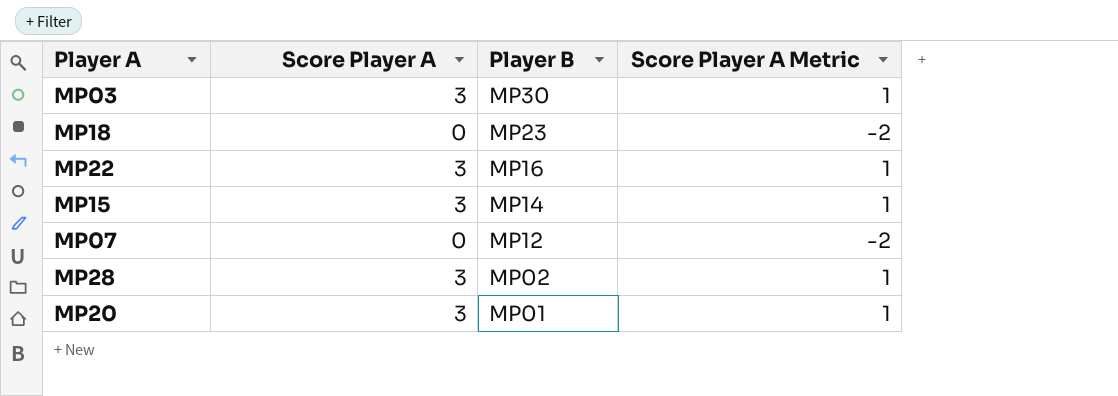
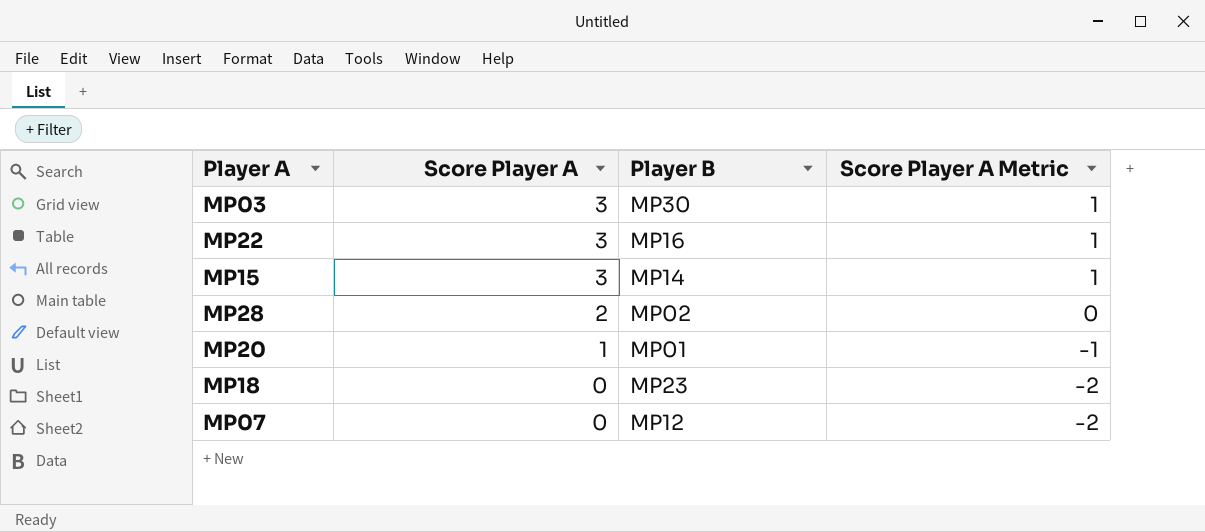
row order: Player B descending -> Score Player A descending
MP28 | Score Player A: 3 -> 2
MP28 | Score Player A Metric: 1 -> 0
MP20 | Score Player A: 3 -> 1
MP20 | Score Player A Metric: 1 -> -1

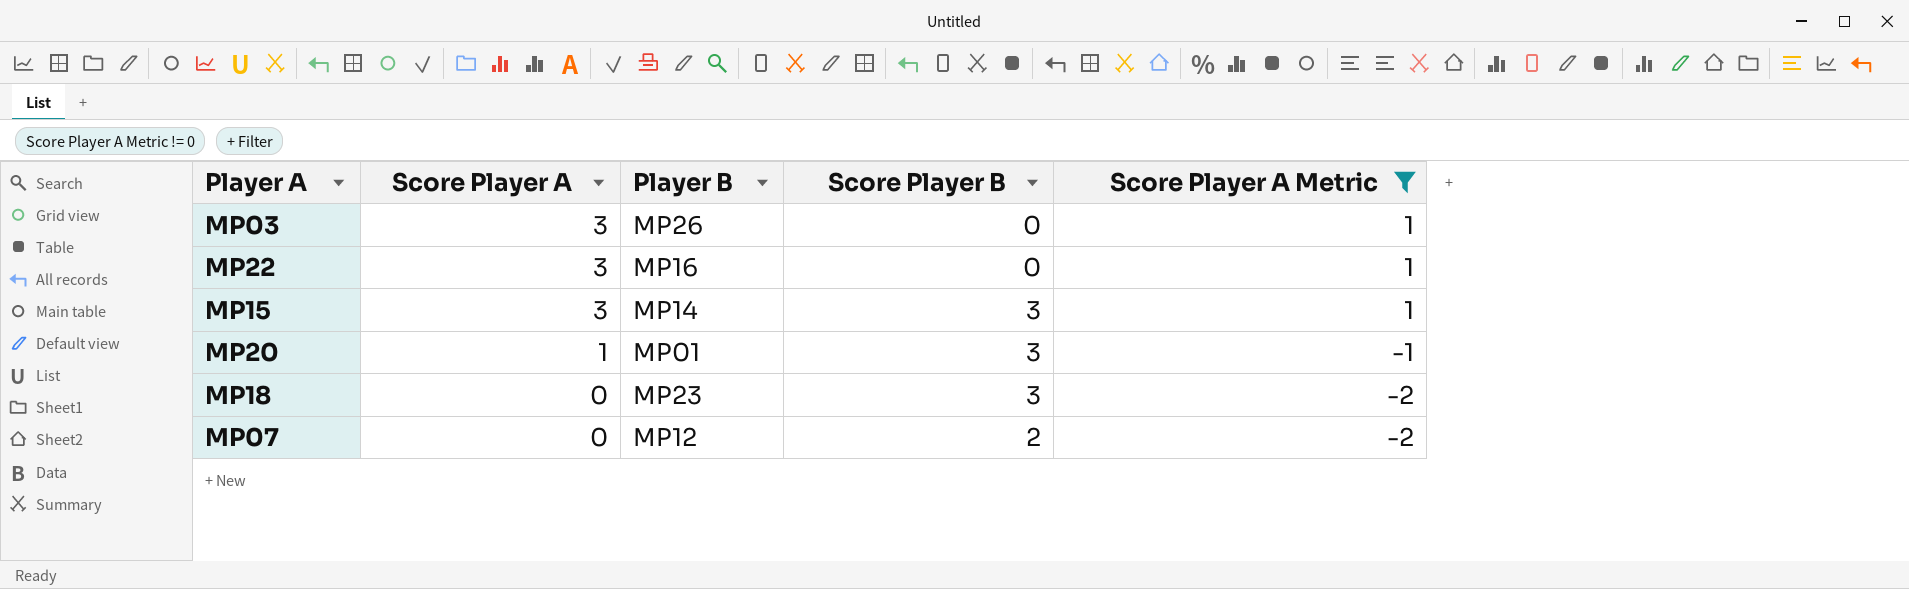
filter: none -> Score Player A Metric != 0
column Score Player B | position: none -> 4
MP03 | Player B: MP30 -> MP26

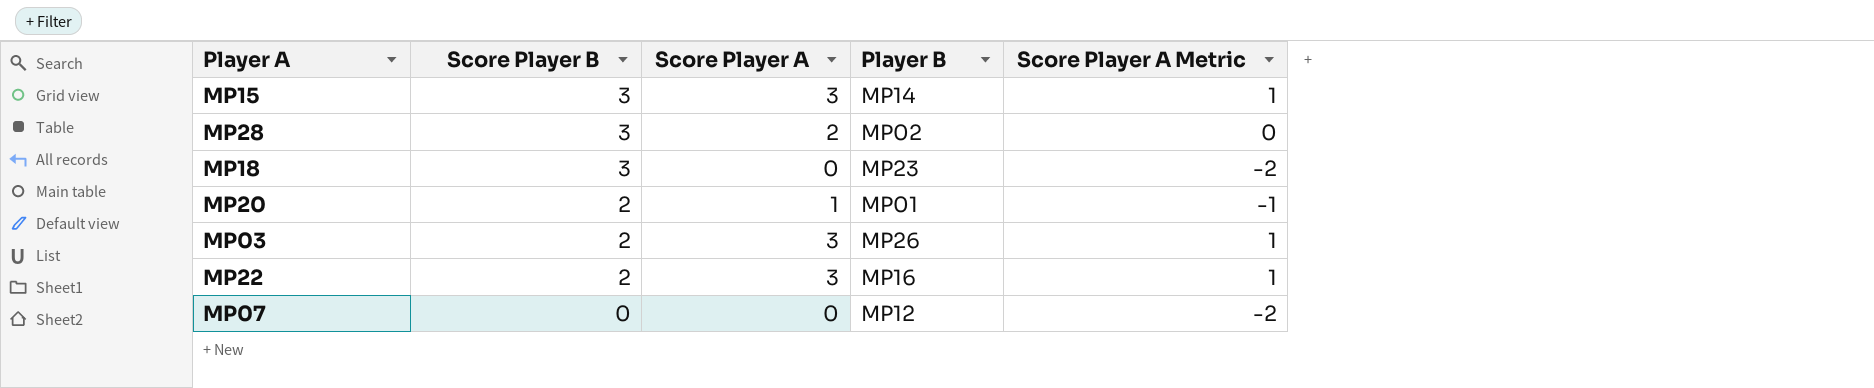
filter: Score Player A Metric != 0 -> none
row order: Score Player A descending -> Score Player B descending
column Score Player B | position: 4 -> 2
MP20 | Score Player B: 3 -> 2
MP03 | Score Player B: 0 -> 2
MP22 | Score Player B: 0 -> 2
MP07 | Score Player B: 2 -> 0

